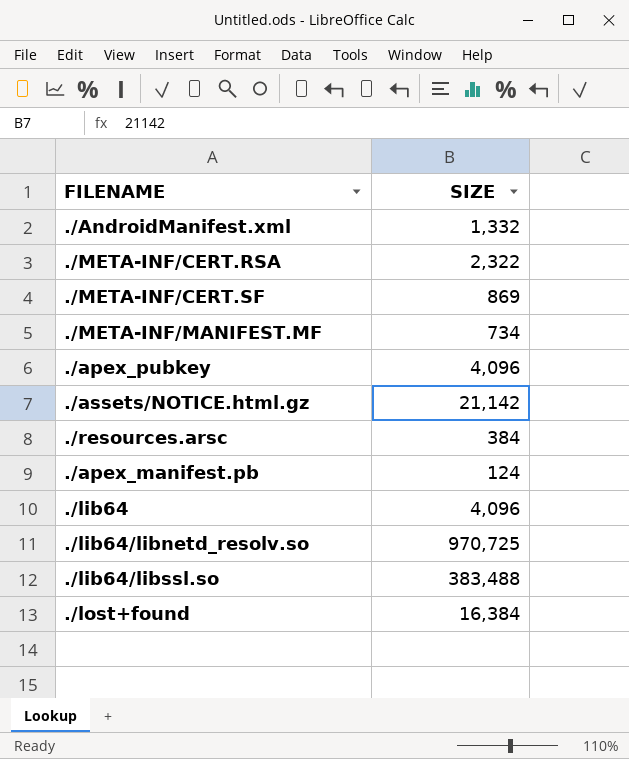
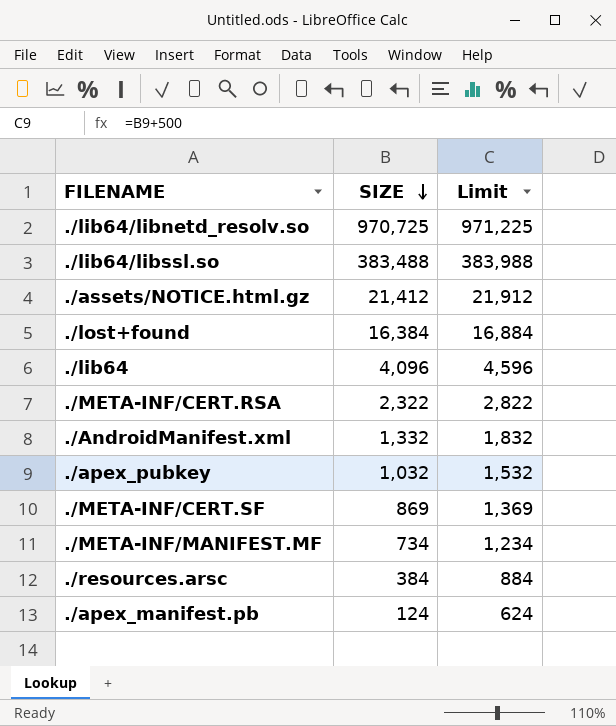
row order: none -> SIZE descending
column Limit | formula: none -> [SIZE] + 500
./assets/NOTICE.html.gz | SIZE: 21,142 -> 21,412
./apex_pubkey | SIZE: 4,096 -> 1,032

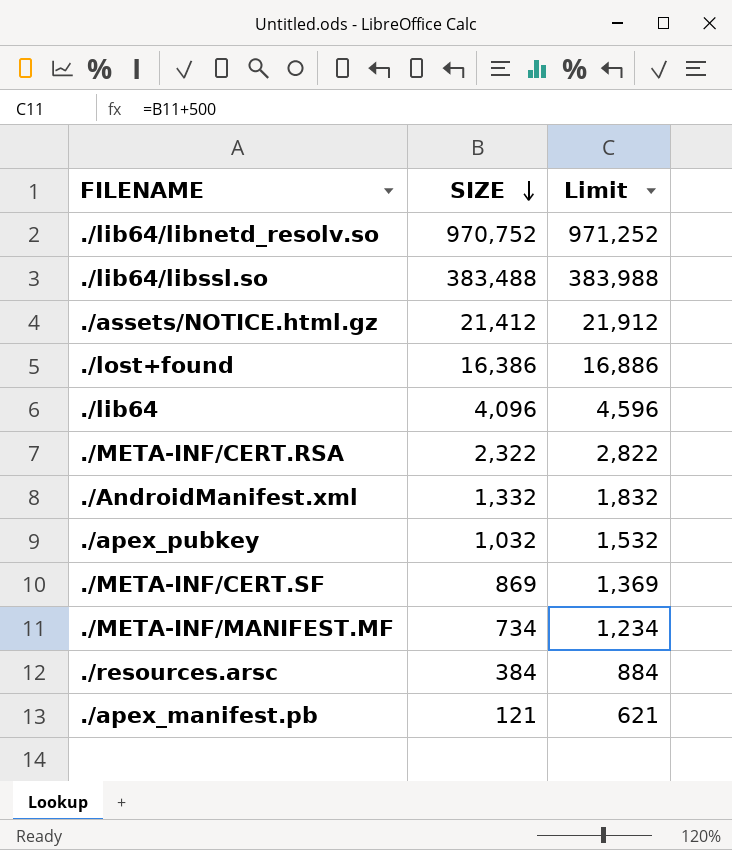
./lib64/libnetd_resolv.so | SIZE: 970,725 -> 970,752
./lib64/libnetd_resolv.so | Limit: 971,225 -> 971,252
./lost+found | SIZE: 16,384 -> 16,386
./lost+found | Limit: 16,884 -> 16,886
./apex_manifest.pb | SIZE: 124 -> 121
./apex_manifest.pb | Limit: 624 -> 621

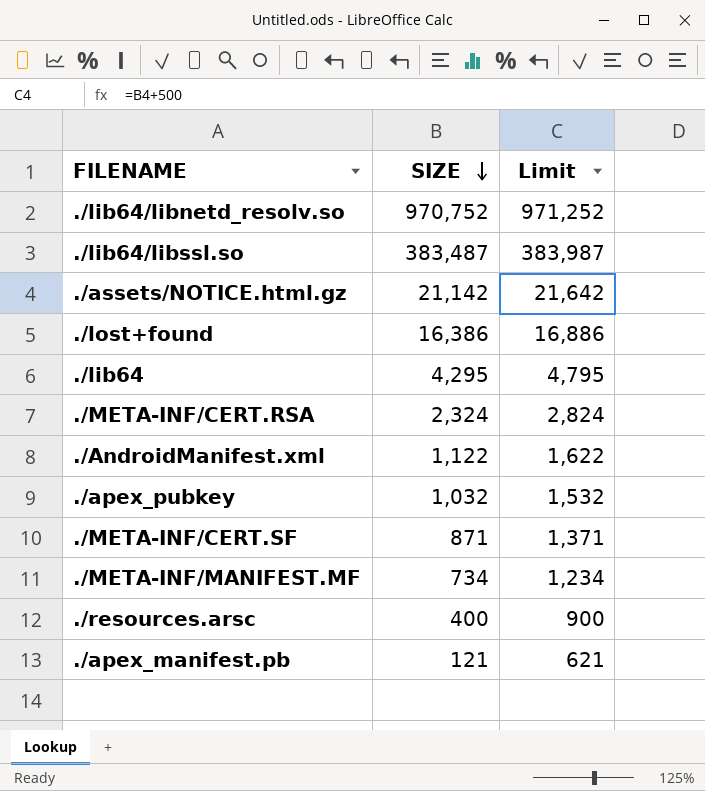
./lib64/libssl.so | SIZE: 383,488 -> 383,487
./lib64/libssl.so | Limit: 383,988 -> 383,987
./assets/NOTICE.html.gz | SIZE: 21,412 -> 21,142
./assets/NOTICE.html.gz | Limit: 21,912 -> 21,642
./lib64 | SIZE: 4,096 -> 4,295
./lib64 | Limit: 4,596 -> 4,795
./META-INF/CERT.RSA | SIZE: 2,322 -> 2,324
./META-INF/CERT.RSA | Limit: 2,822 -> 2,824
./AndroidManifest.xml | SIZE: 1,332 -> 1,122
./AndroidManifest.xml | Limit: 1,832 -> 1,622
./META-INF/CERT.SF | SIZE: 869 -> 871
./META-INF/CERT.SF | Limit: 1,369 -> 1,371
./resources.arsc | SIZE: 384 -> 400
./resources.arsc | Limit: 884 -> 900

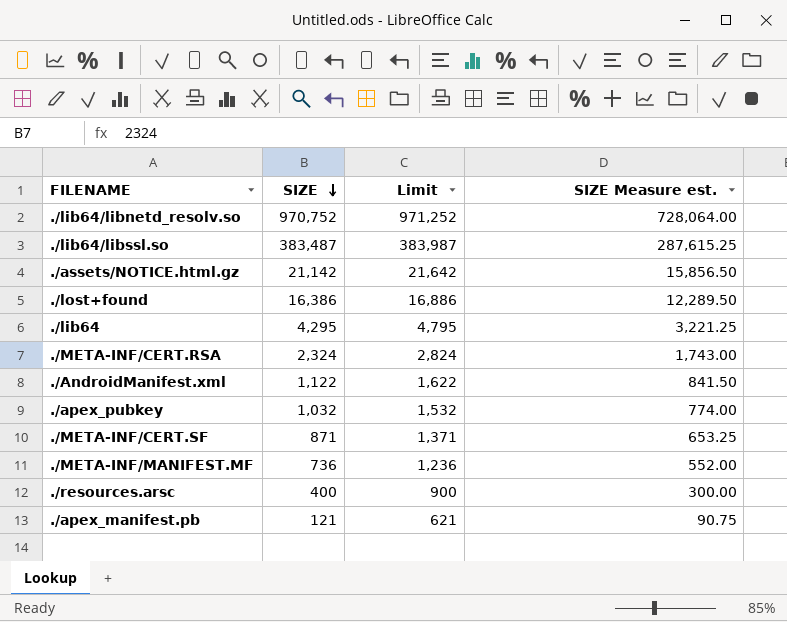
column SIZE Measure est. | formula: none -> [SIZE] * 0.75
./META-INF/MANIFEST.MF | SIZE: 734 -> 736
./META-INF/MANIFEST.MF | Limit: 1,234 -> 1,236

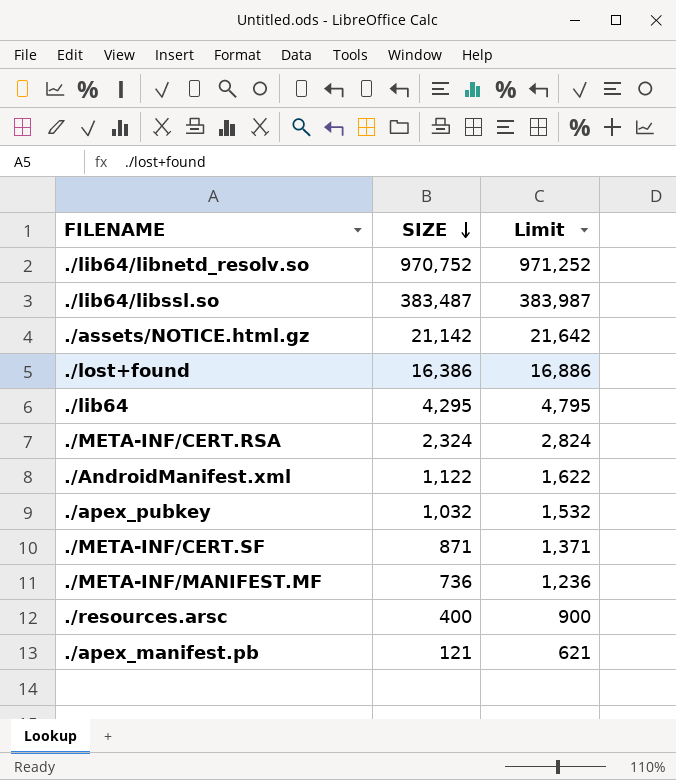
column SIZE Measure est. | formula: [SIZE] * 0.75 -> none

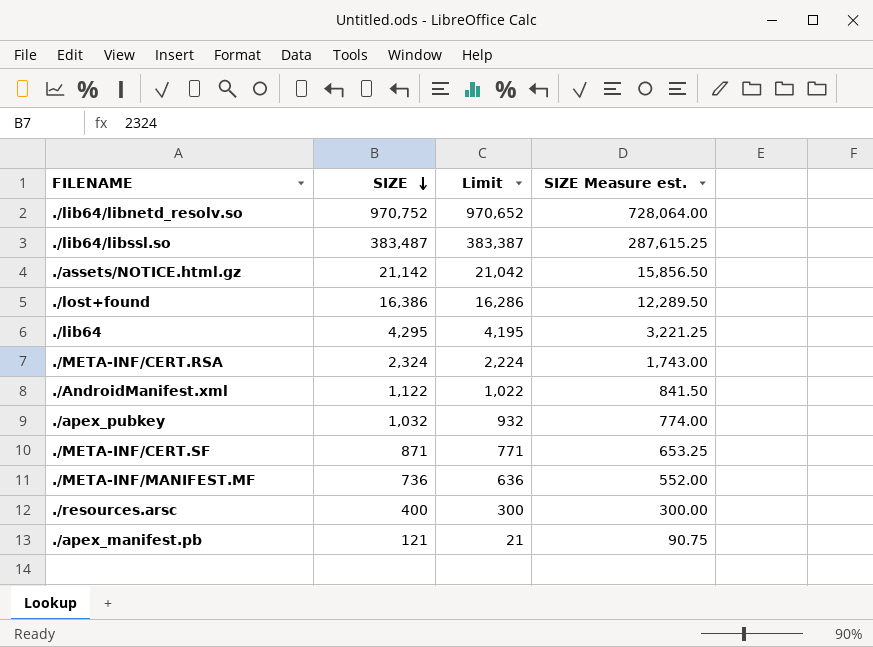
column Limit | formula: [SIZE] + 500 -> [SIZE] - 100
column SIZE Measure est. | formula: none -> [SIZE] * 0.75

